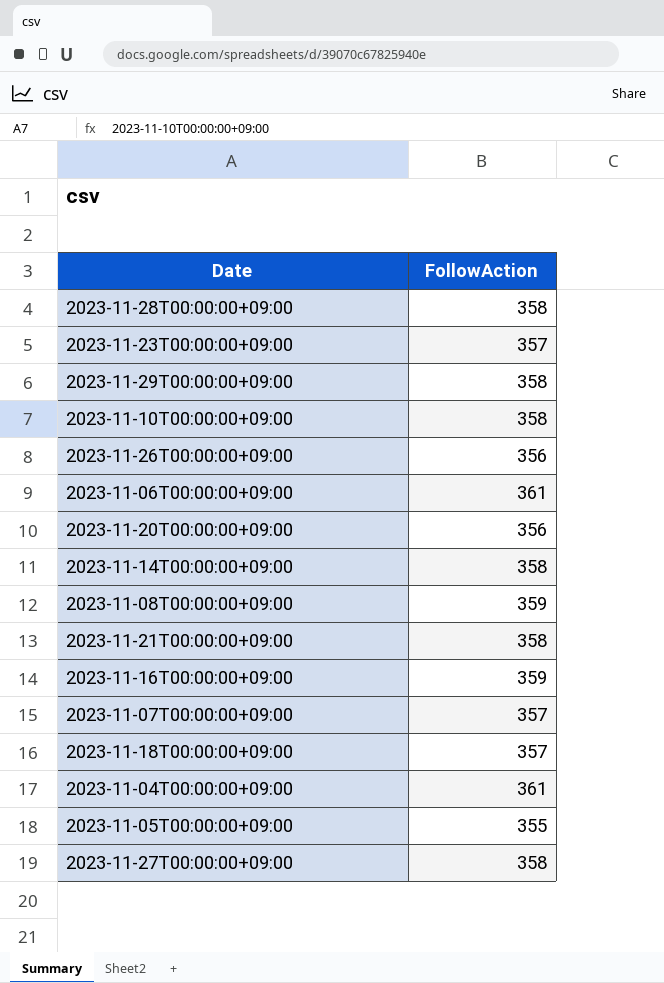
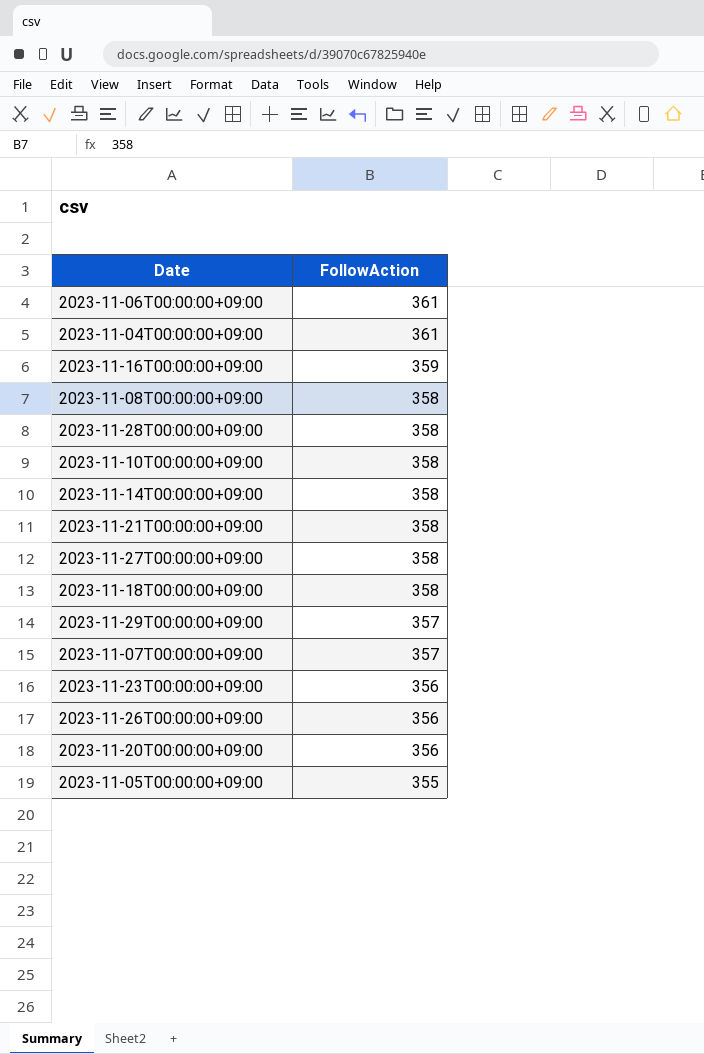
row order: none -> FollowAction descending
2023-11-08T00:00:00+09:00 | FollowAction: 359 -> 358
2023-11-18T00:00:00+09:00 | FollowAction: 357 -> 358
2023-11-29T00:00:00+09:00 | FollowAction: 358 -> 357
2023-11-23T00:00:00+09:00 | FollowAction: 357 -> 356

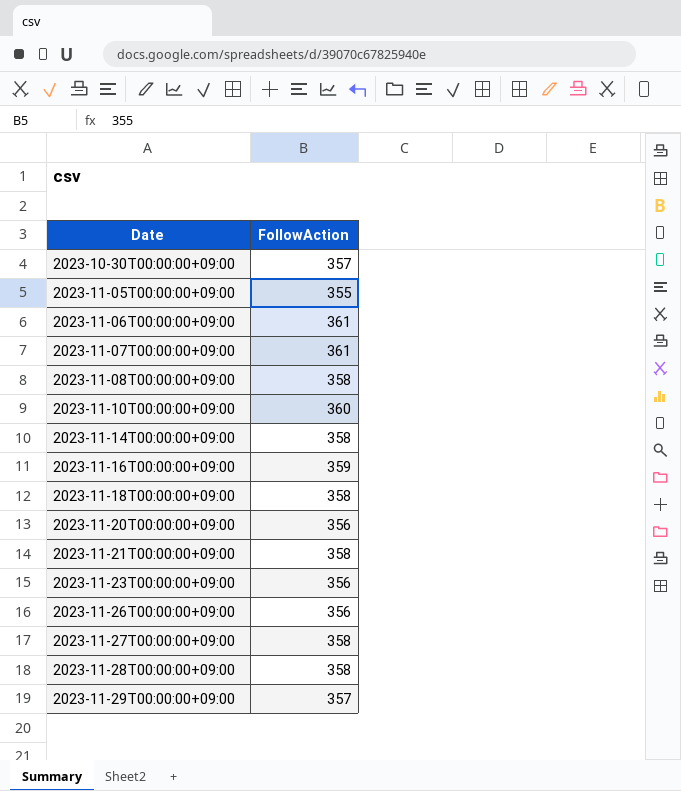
row order: FollowAction descending -> Date ascending
row 2023-11-04T00:00:00+09:00: 361 -> none
row 2023-10-30T00:00:00+09:00: none -> 357
2023-11-07T00:00:00+09:00 | FollowAction: 357 -> 361
2023-11-10T00:00:00+09:00 | FollowAction: 358 -> 360

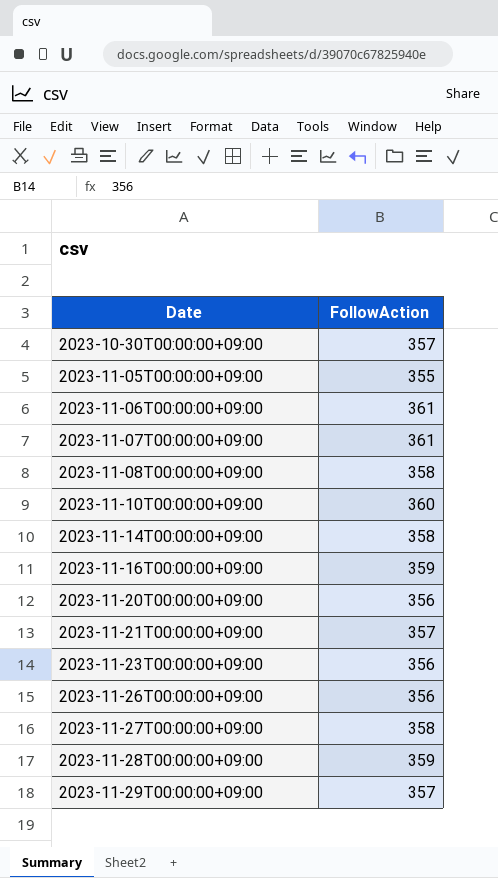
row 2023-11-18T00:00:00+09:00: 358 -> none
2023-11-21T00:00:00+09:00 | FollowAction: 358 -> 357
2023-11-28T00:00:00+09:00 | FollowAction: 358 -> 359

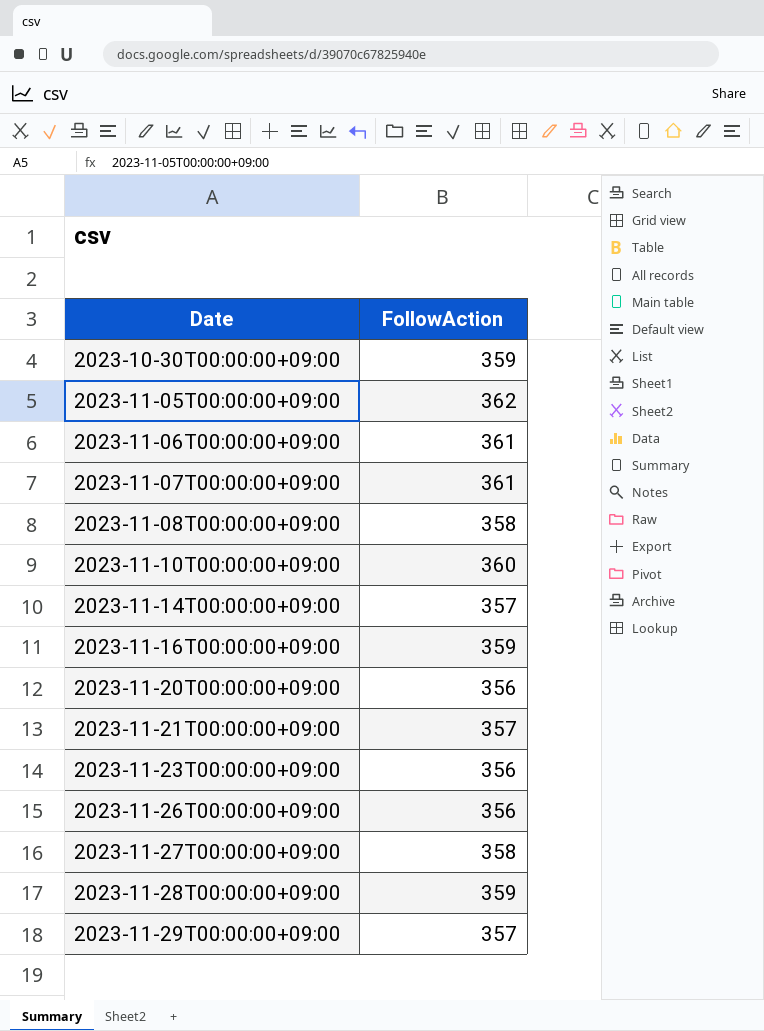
2023-10-30T00:00:00+09:00 | FollowAction: 357 -> 359
2023-11-05T00:00:00+09:00 | FollowAction: 355 -> 362
2023-11-14T00:00:00+09:00 | FollowAction: 358 -> 357

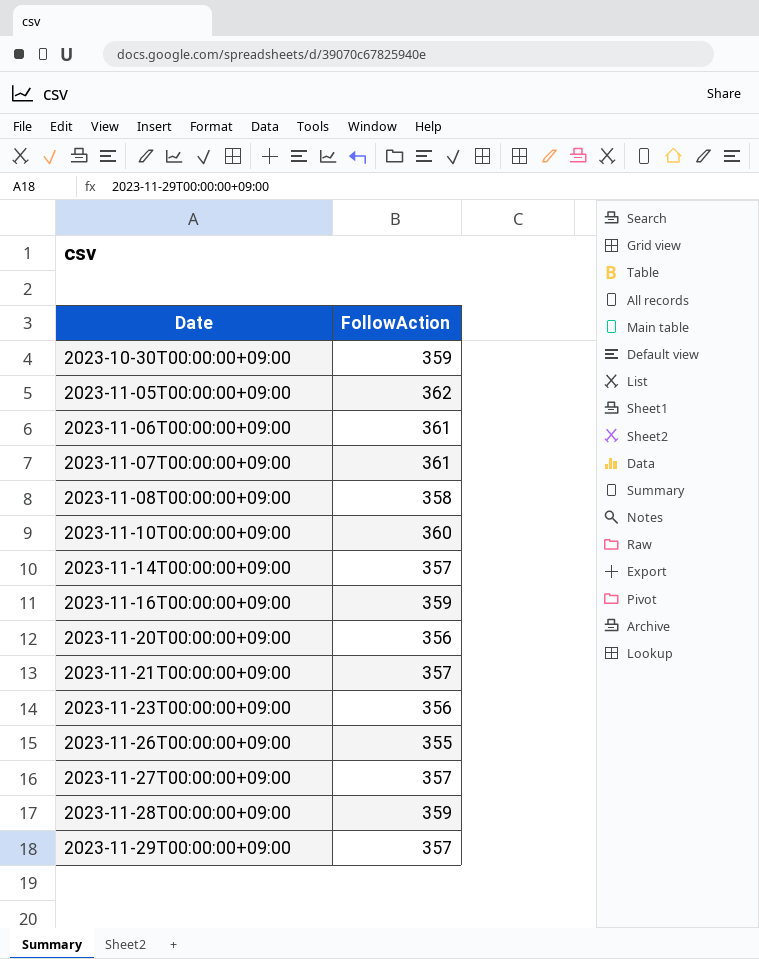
2023-11-26T00:00:00+09:00 | FollowAction: 356 -> 355
2023-11-27T00:00:00+09:00 | FollowAction: 358 -> 357

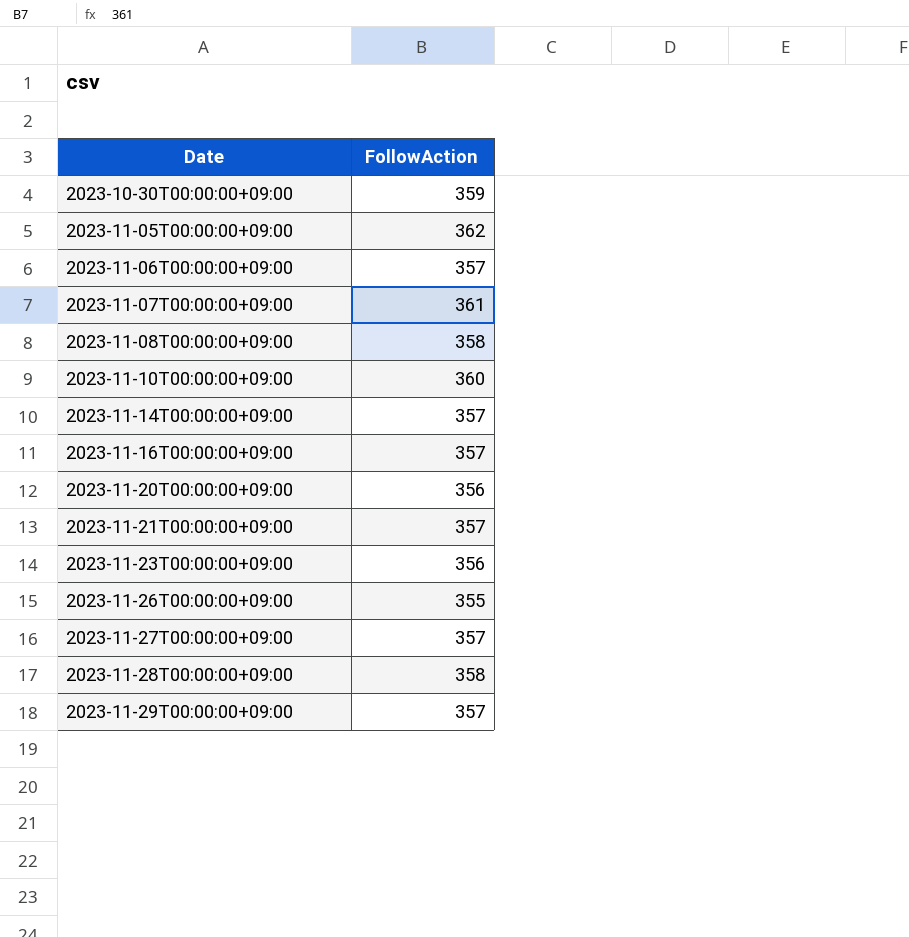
2023-11-06T00:00:00+09:00 | FollowAction: 361 -> 357
2023-11-16T00:00:00+09:00 | FollowAction: 359 -> 357
2023-11-28T00:00:00+09:00 | FollowAction: 359 -> 358

